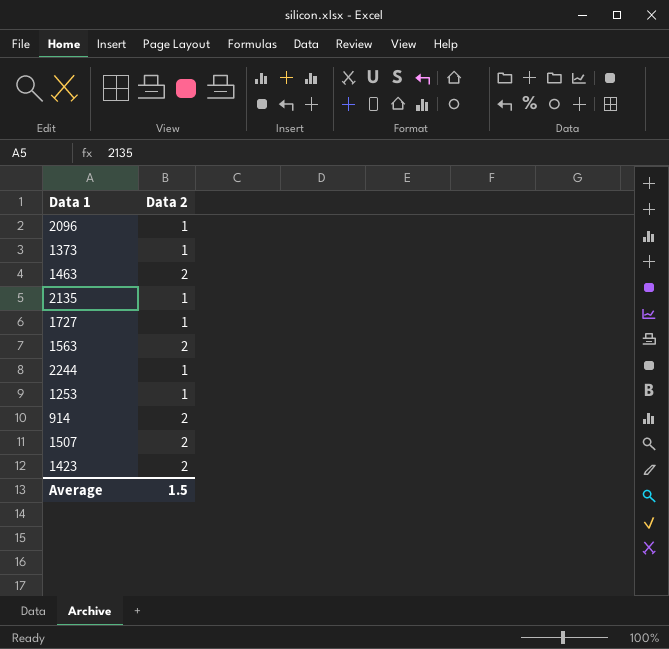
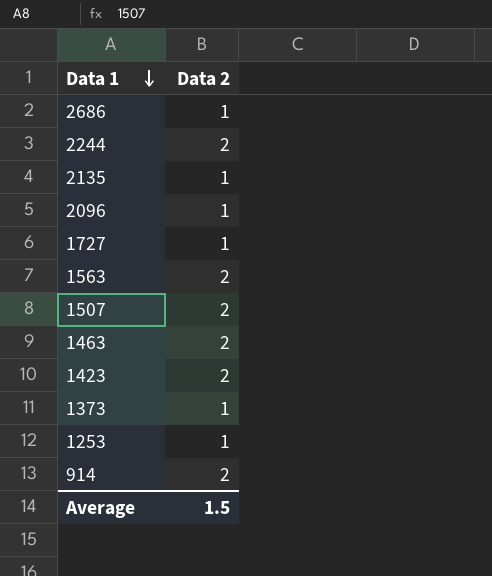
row order: none -> Data 1 descending
row 2686: none -> 1
2244 | Data 2: 1 -> 2

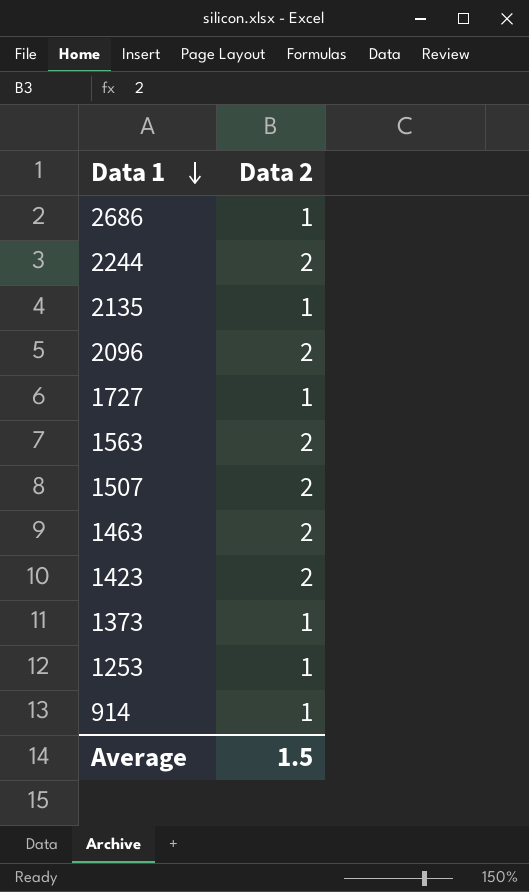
2096 | Data 2: 1 -> 2
914 | Data 2: 2 -> 1

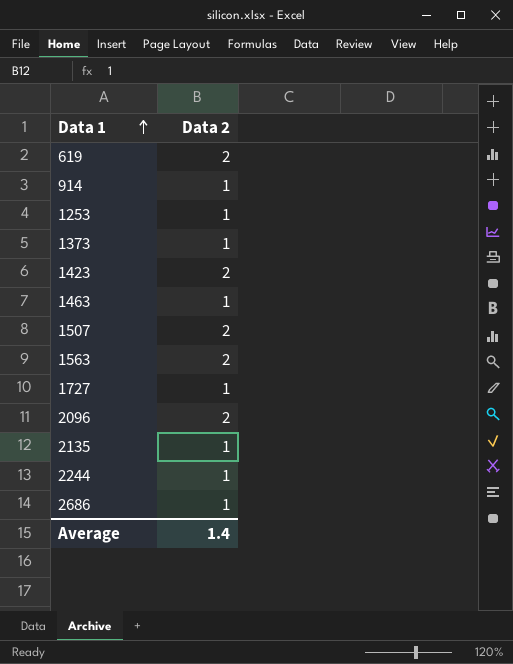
row order: Data 1 descending -> Data 1 ascending
row 619: none -> 2
1463 | Data 2: 2 -> 1
2244 | Data 2: 2 -> 1
Average | Data 2: 1.5 -> 1.4

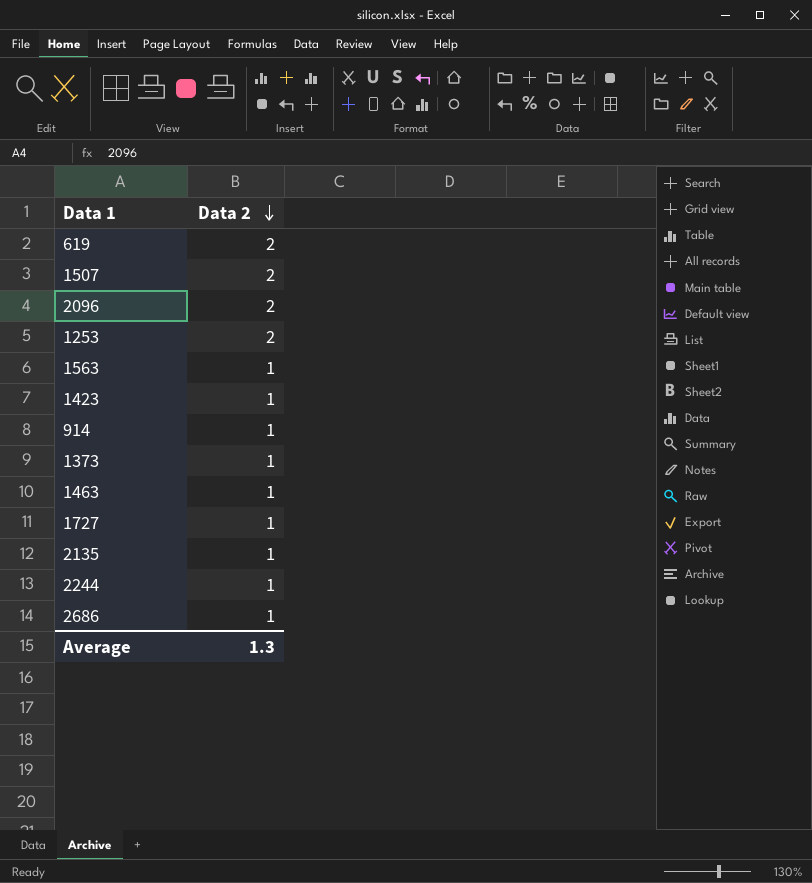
row order: Data 1 ascending -> Data 2 descending
1253 | Data 2: 1 -> 2
1563 | Data 2: 2 -> 1
1423 | Data 2: 2 -> 1
Average | Data 2: 1.4 -> 1.3

